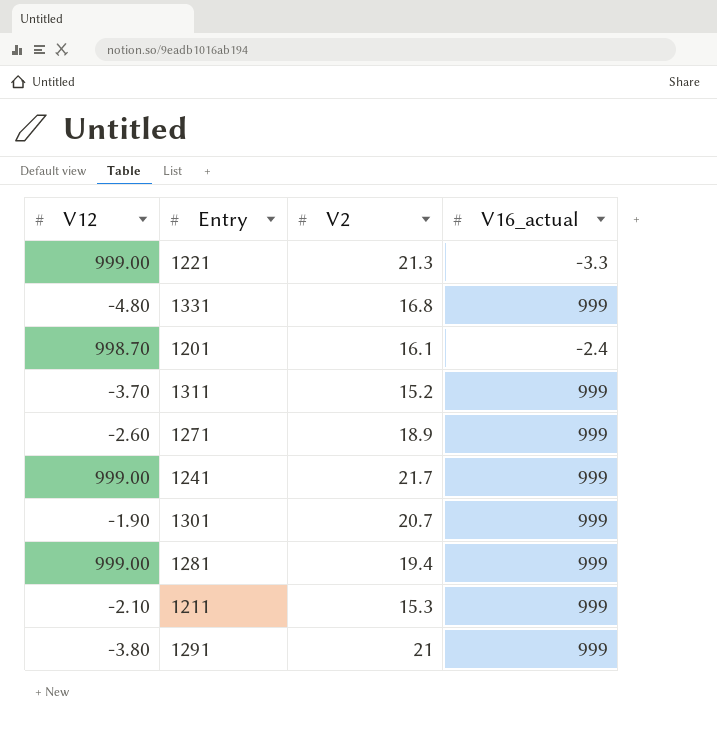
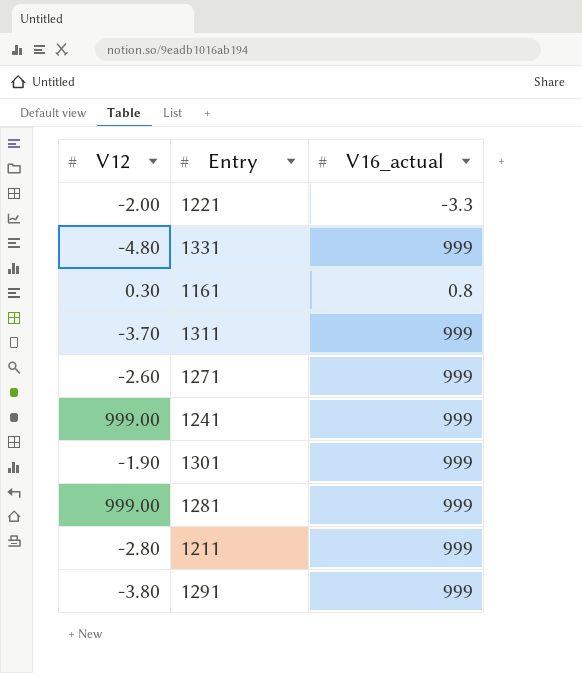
column V2 | position: 3 -> none
row 1201: 998.70 | 16.1 | -2.4 -> none
1221 | V12: 999.00 -> -2.00
row 1161: none -> 0.30 | 0.8
1211 | V12: -2.10 -> -2.80

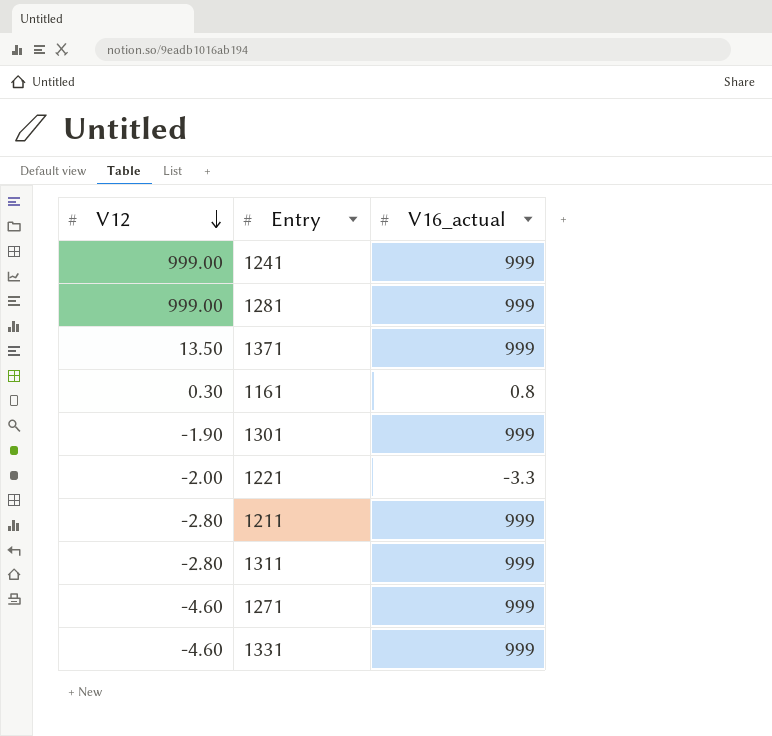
row order: none -> V12 descending
row 1291: -3.80 | 999 -> none
row 1371: none -> 13.50 | 999
1311 | V12: -3.70 -> -2.80
1271 | V12: -2.60 -> -4.60
1331 | V12: -4.80 -> -4.60

